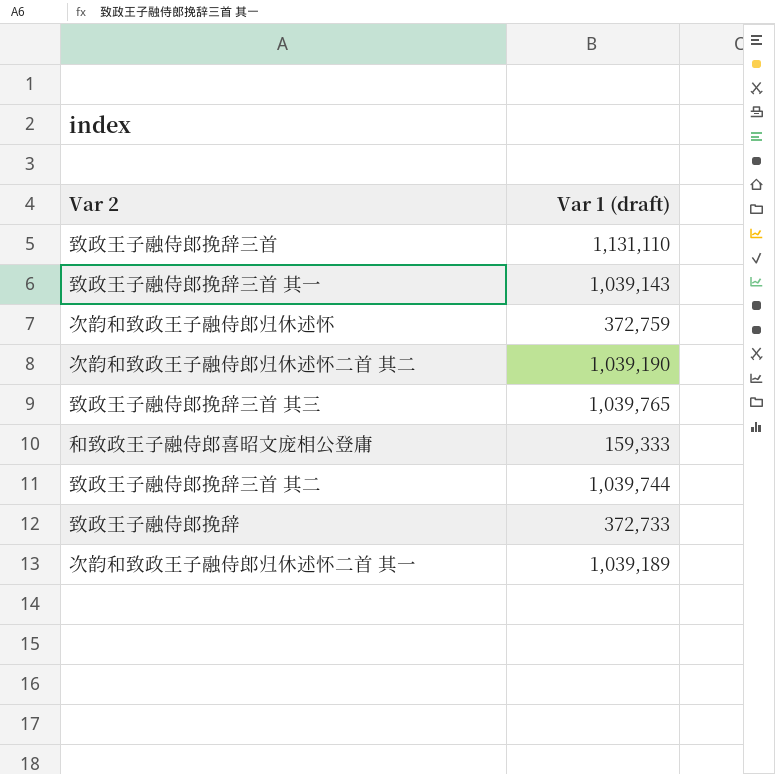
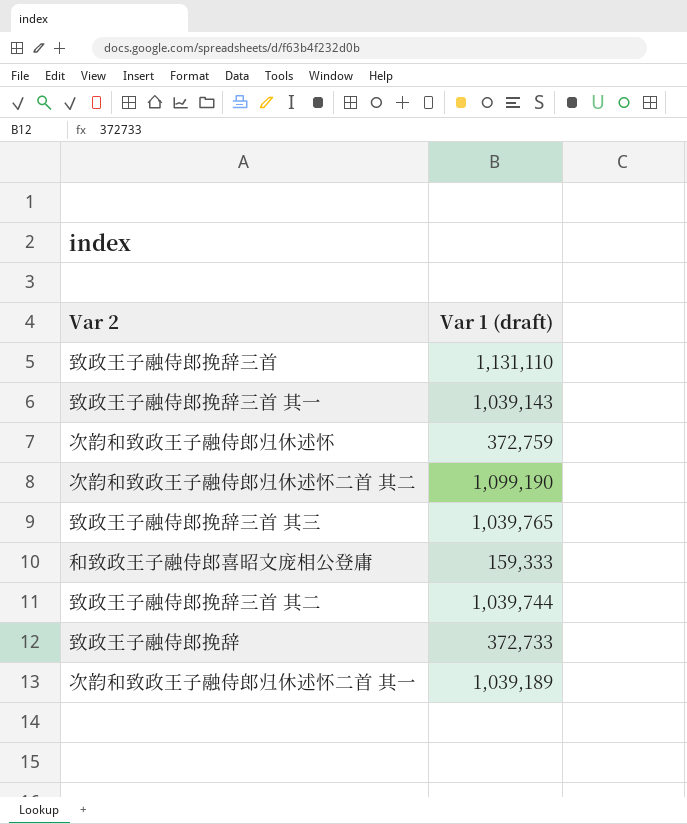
次韵和致政王子融侍郎归休述怀二首 其二 | Var 1 (draft): 1,039,190 -> 1,099,190

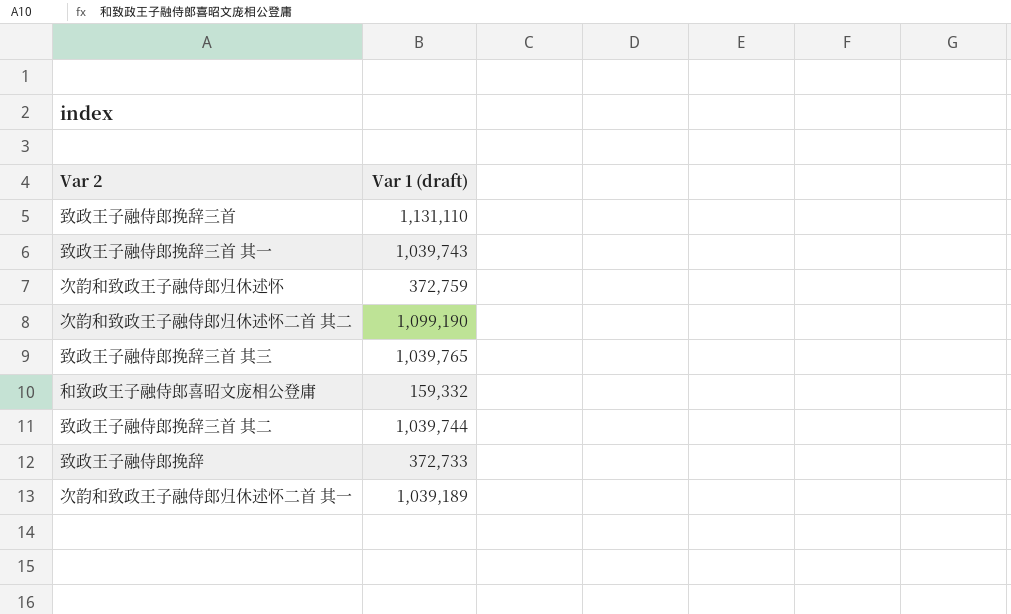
致政王子融侍郎挽辞三首 其一 | Var 1 (draft): 1,039,143 -> 1,039,743
和致政王子融侍郎喜昭文庞相公登庸 | Var 1 (draft): 159,333 -> 159,332

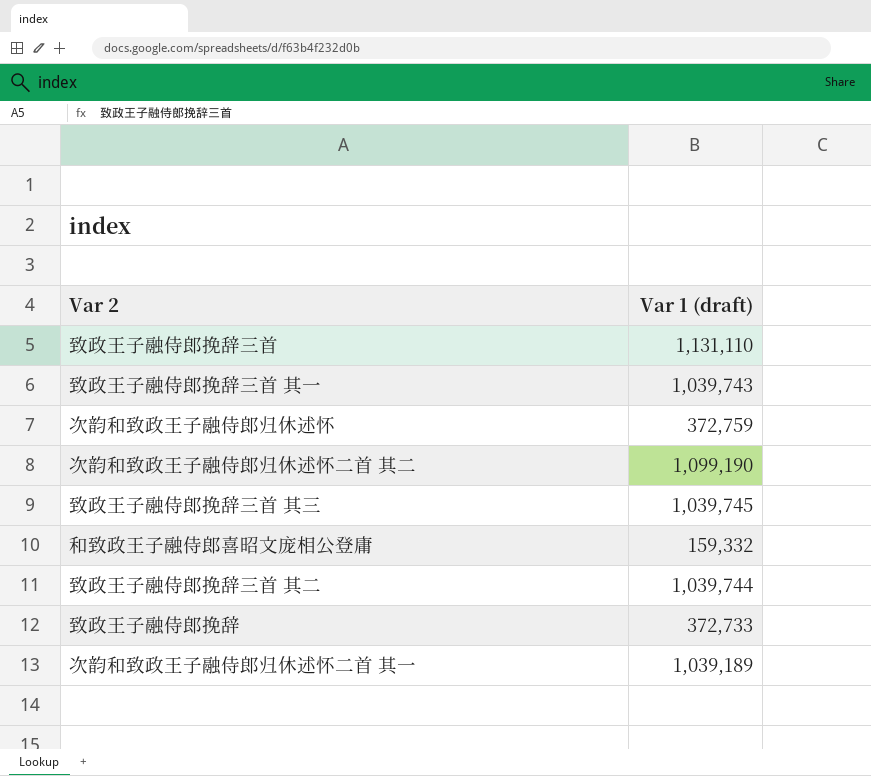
致政王子融侍郎挽辞三首 其三 | Var 1 (draft): 1,039,765 -> 1,039,745

